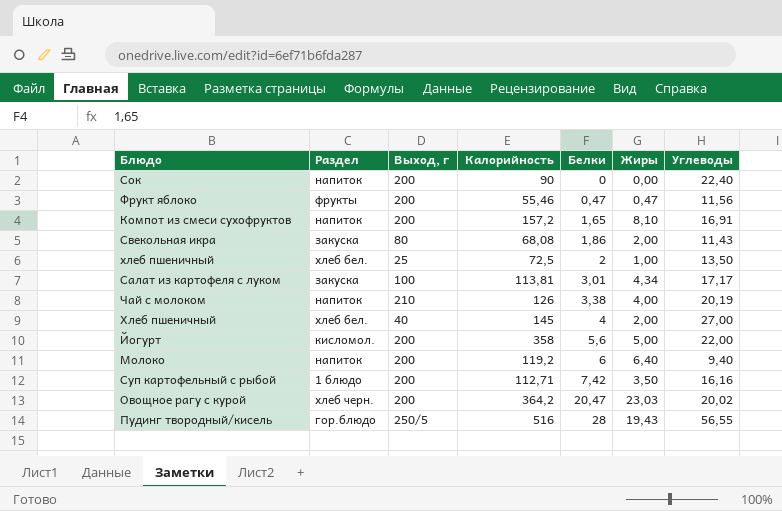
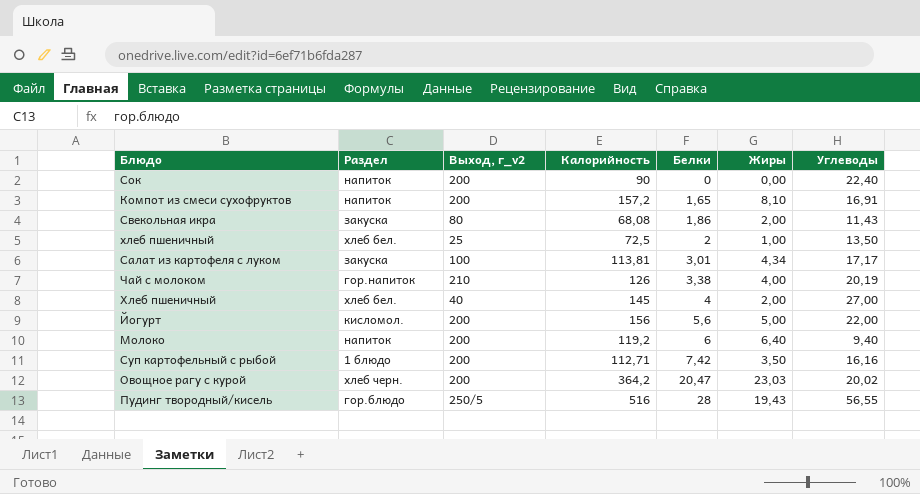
column name: Выход, г -> Выход, г_v2
row Фрукт яблоко: фрукты | 200 | 55,46 | 0,47 | 0,47 | 11,56 -> none
Чай с молоком | Раздел: напиток -> гор.напиток
Йогурт | Калорийность: 358 -> 156

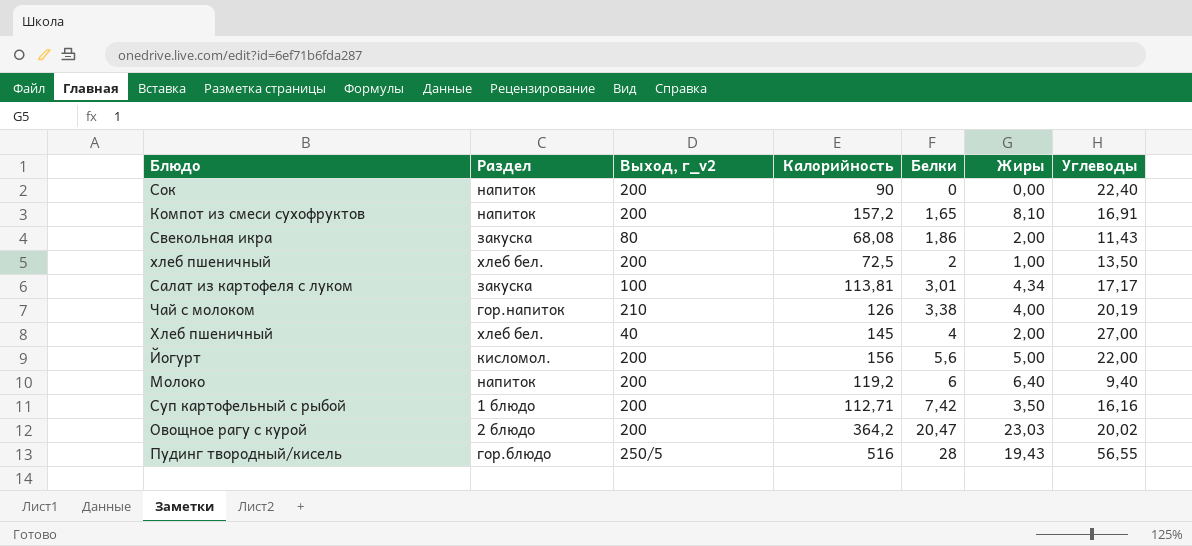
хлеб пшеничный | Выход, г_v2: 25 -> 200
Овощное рагу с курой | Раздел: хлеб черн. -> 2 блюдо

